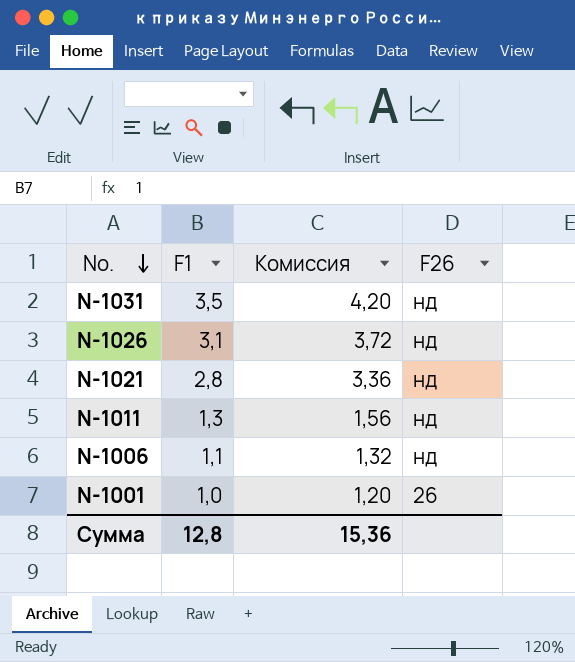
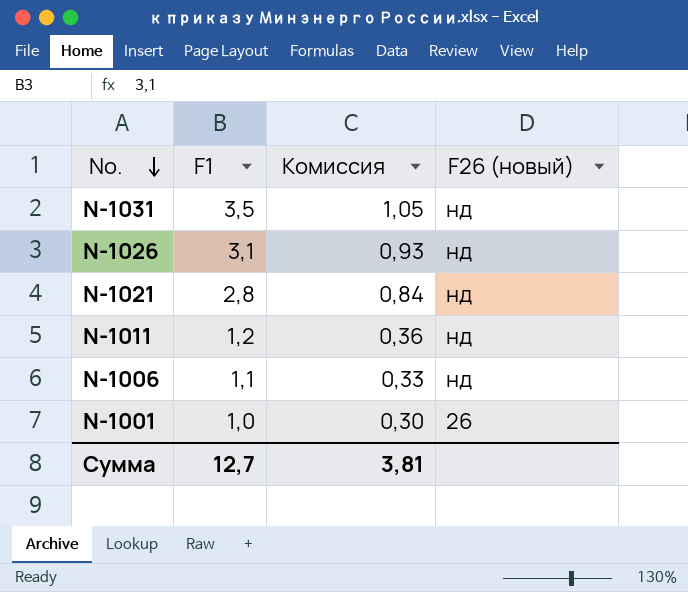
column Комиссия | formula: [F1] * 1,2 -> [F1] * 0,3
column name: F26 -> F26 (новый)
N-1011 | F1: 1,3 -> 1,2
Сумма | F1: 12,8 -> 12,7
Сумма | Комиссия: 15,36 -> 3,81

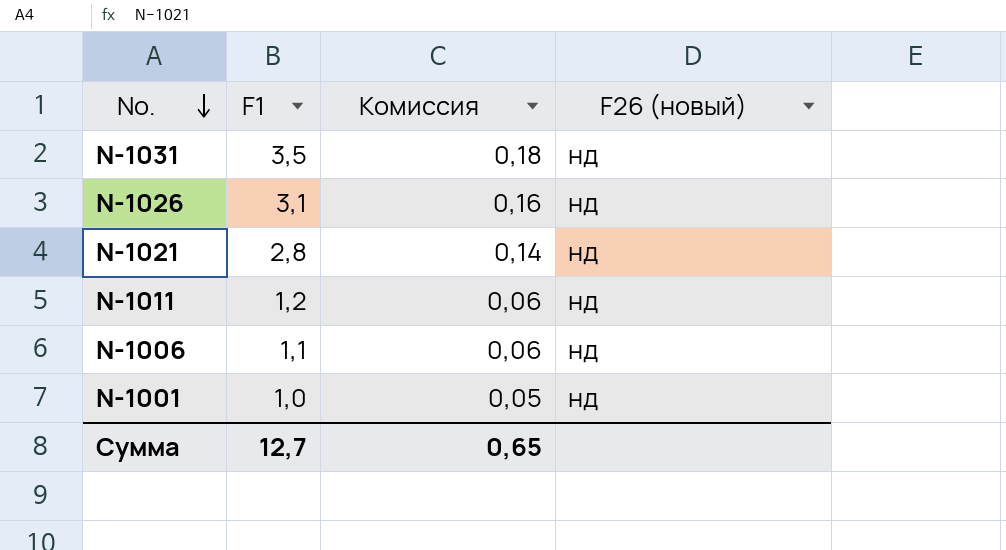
column Комиссия | formula: [F1] * 0,3 -> [F1] * 0,05
N-1001 | F26 (новый): 26 -> нд
Сумма | Комиссия: 3,81 -> 0,65

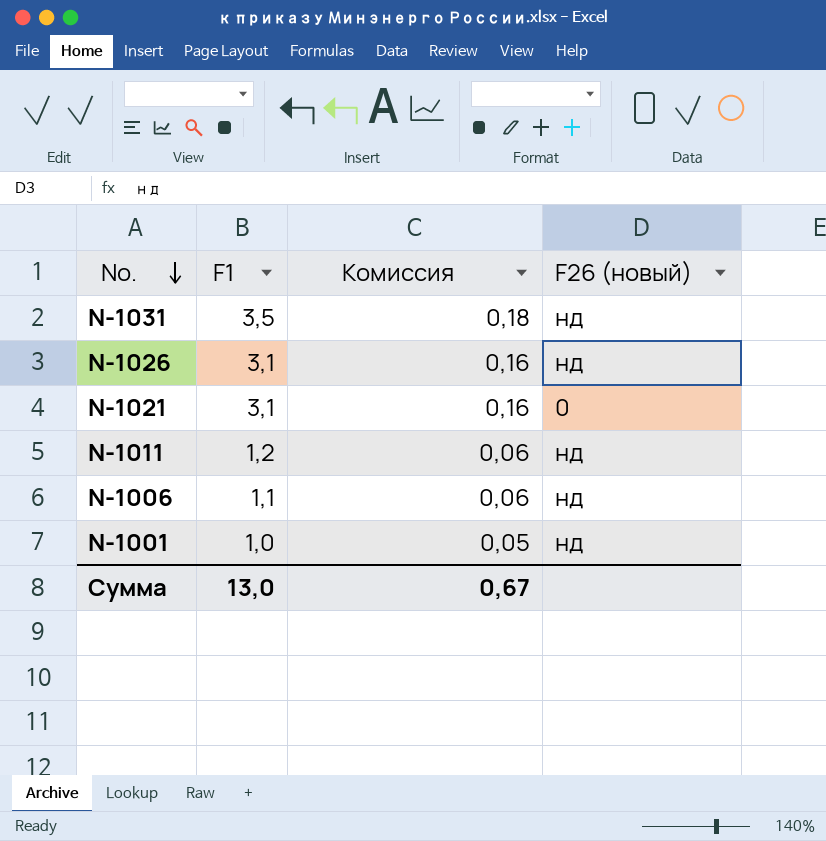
N-1021 | F1: 2,8 -> 3,1
N-1021 | Комиссия: 0,14 -> 0,16
N-1021 | F26 (новый): нд -> 0
Сумма | F1: 12,7 -> 13,0
Сумма | Комиссия: 0,65 -> 0,67

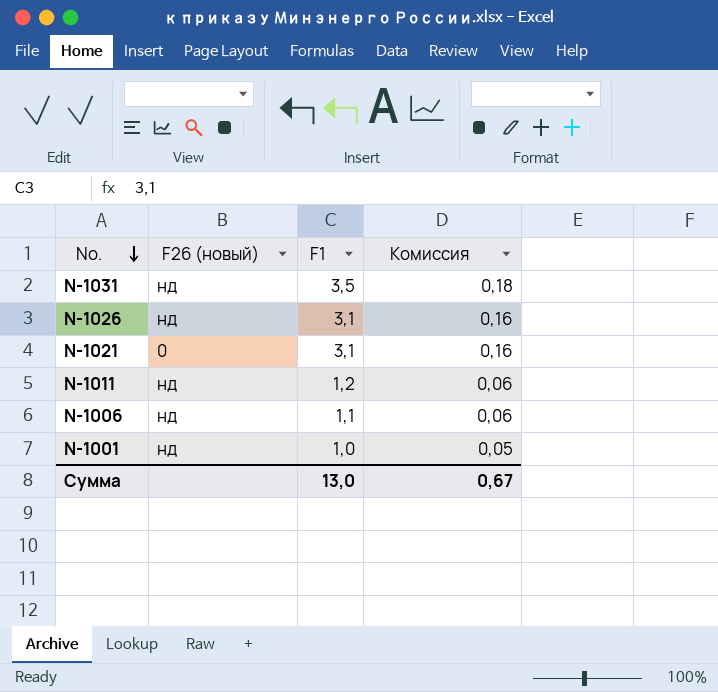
column F26 (новый) | position: 4 -> 2

